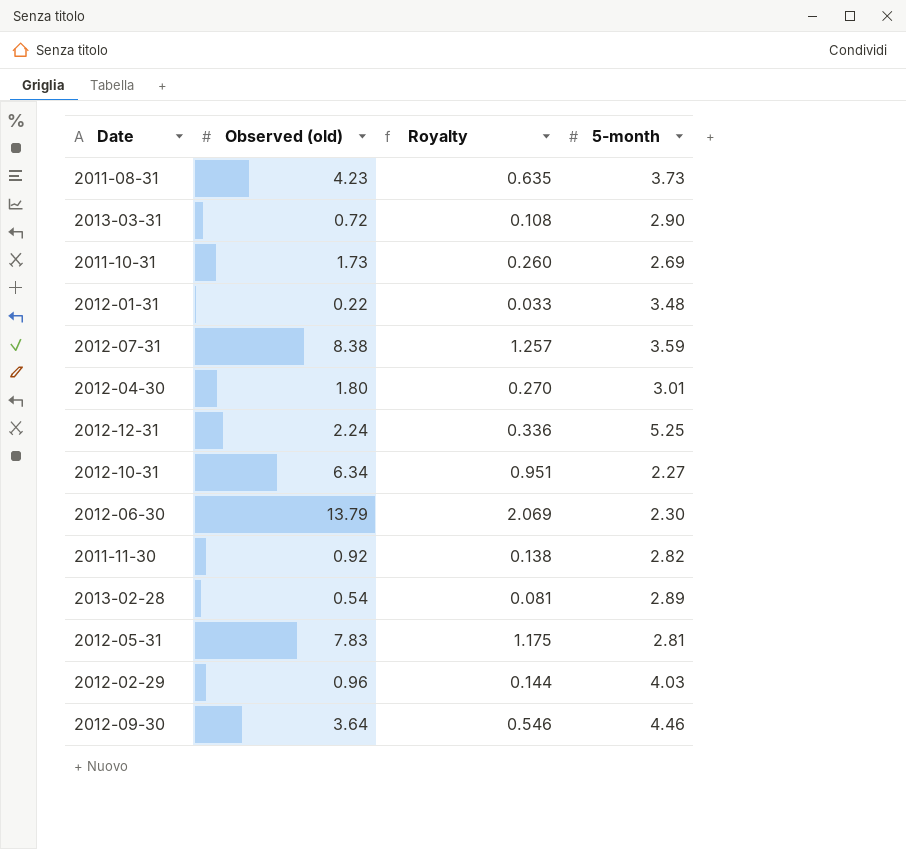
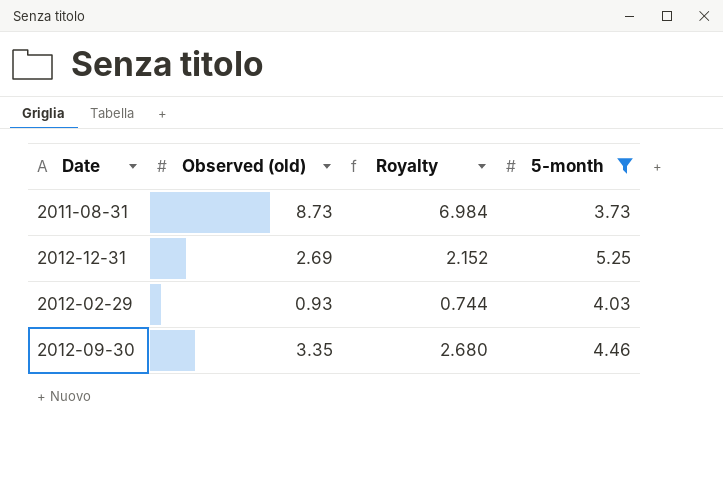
filter: none -> 5-month >= 3.73
column Royalty | formula: [Observed (old)] * 0.15 -> [Observed (old)] * 0.8
2011-08-31 | Observed (old): 4.23 -> 8.73
2012-12-31 | Observed (old): 2.24 -> 2.69
2012-02-29 | Observed (old): 0.96 -> 0.93
2012-09-30 | Observed (old): 3.64 -> 3.35

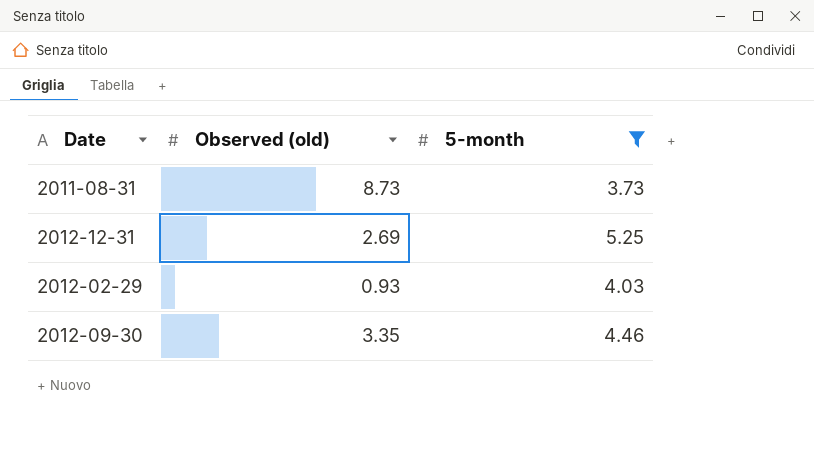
column Royalty | formula: [Observed (old)] * 0.8 -> none

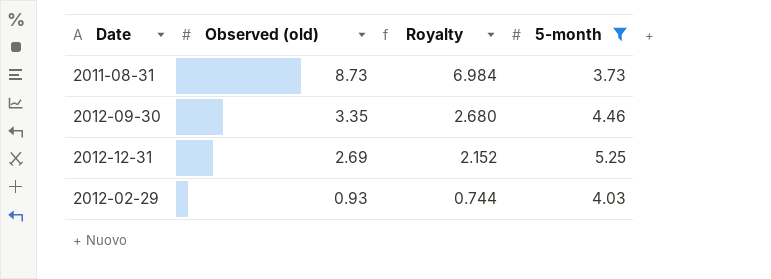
row order: none -> Observed (old) descending
column Royalty | formula: none -> [Observed (old)] * 0.8

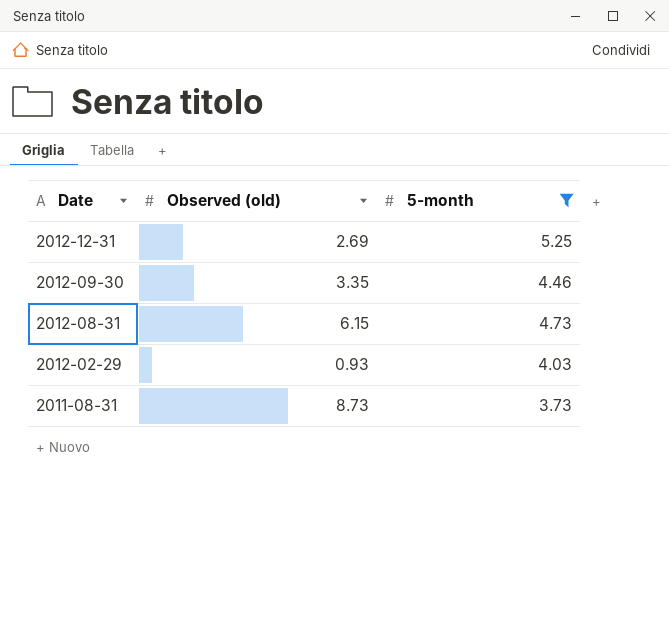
row order: Observed (old) descending -> Date descending
column Royalty | formula: [Observed (old)] * 0.8 -> none
row 2012-08-31: none -> 6.15 | 4.73

